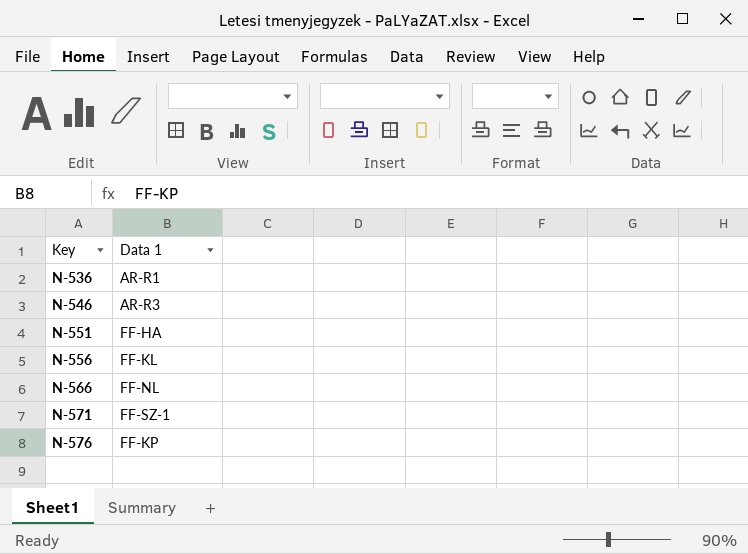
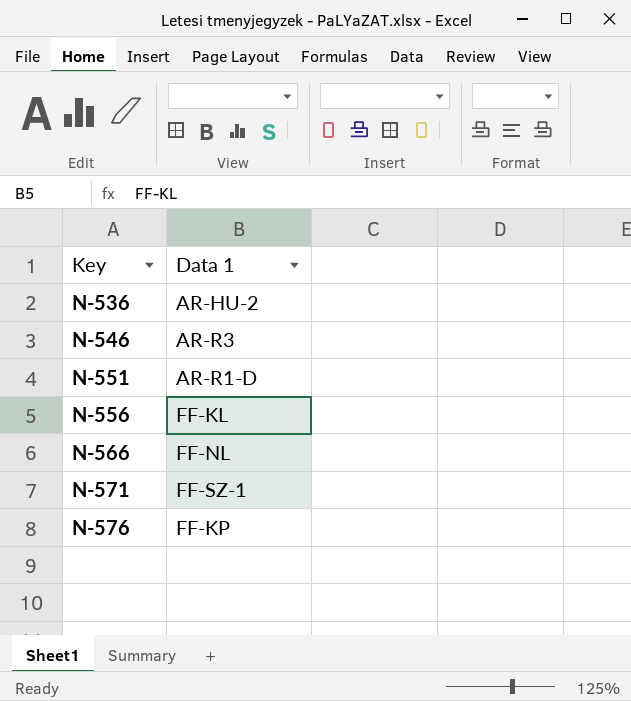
N-536 | Data 1: AR-R1 -> AR-HU-2
N-551 | Data 1: FF-HA -> AR-R1-D

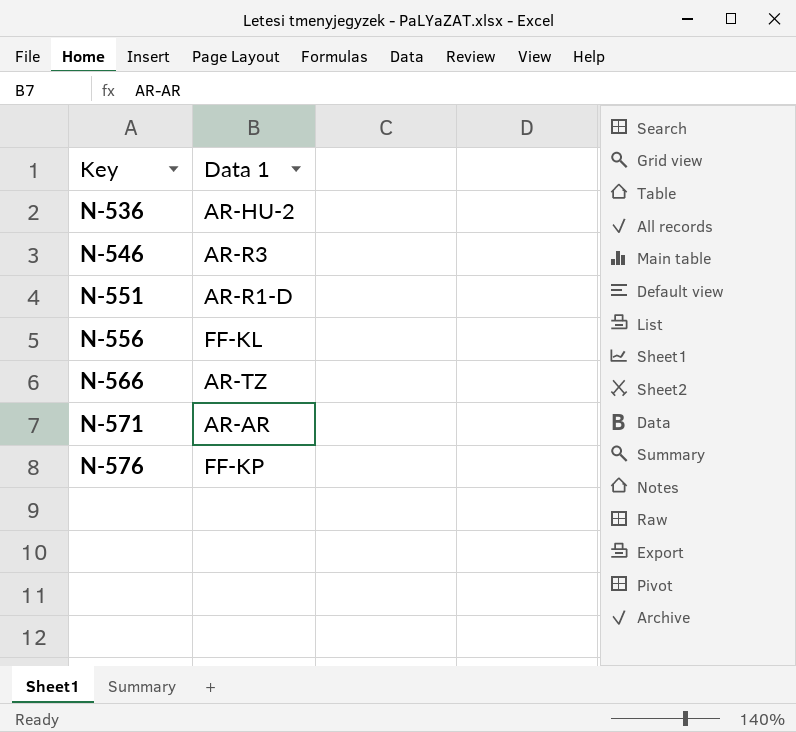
N-566 | Data 1: FF-NL -> AR-TZ
N-571 | Data 1: FF-SZ-1 -> AR-AR

